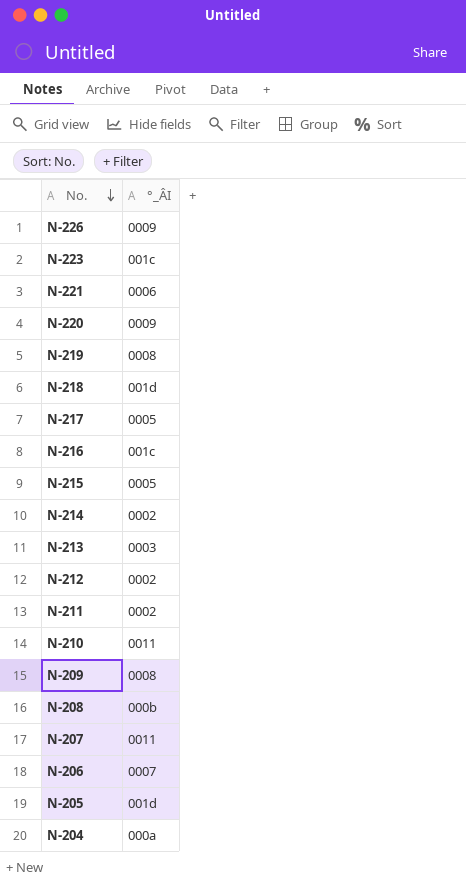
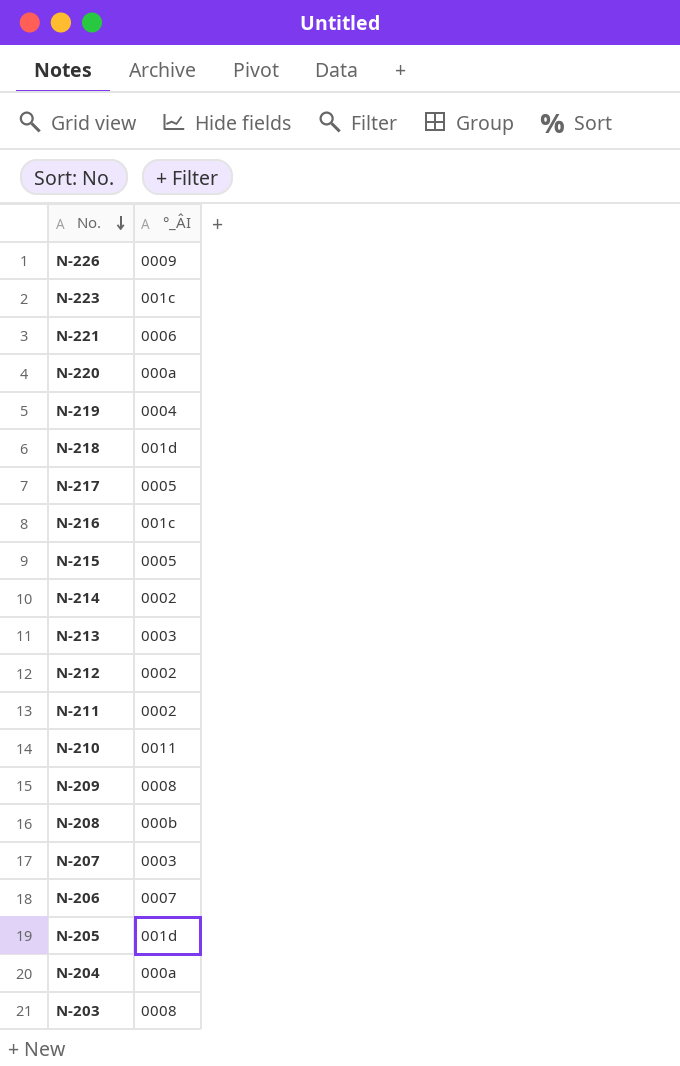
N-220 | °_ÂI: 0009 -> 000a
N-219 | °_ÂI: 0008 -> 0004
N-207 | °_ÂI: 0011 -> 0003
row N-203: none -> 0008

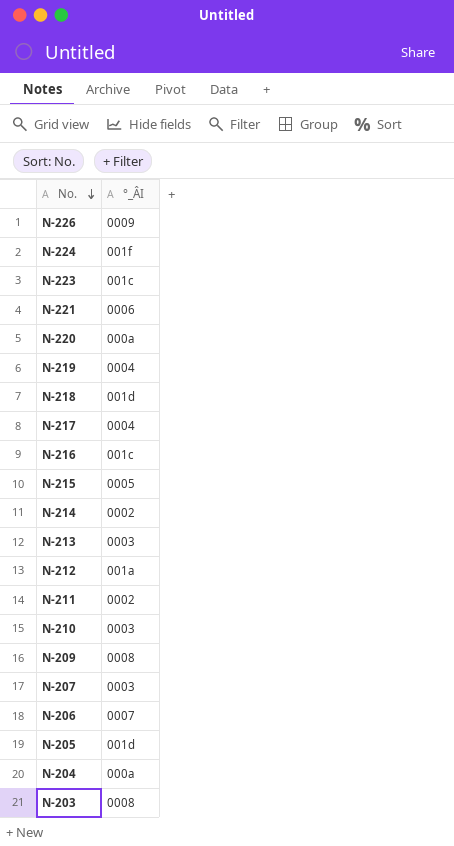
row N-208: 000b -> none
row N-224: none -> 001f
N-217 | °_ÂI: 0005 -> 0004
N-212 | °_ÂI: 0002 -> 001a
N-210 | °_ÂI: 0011 -> 0003

